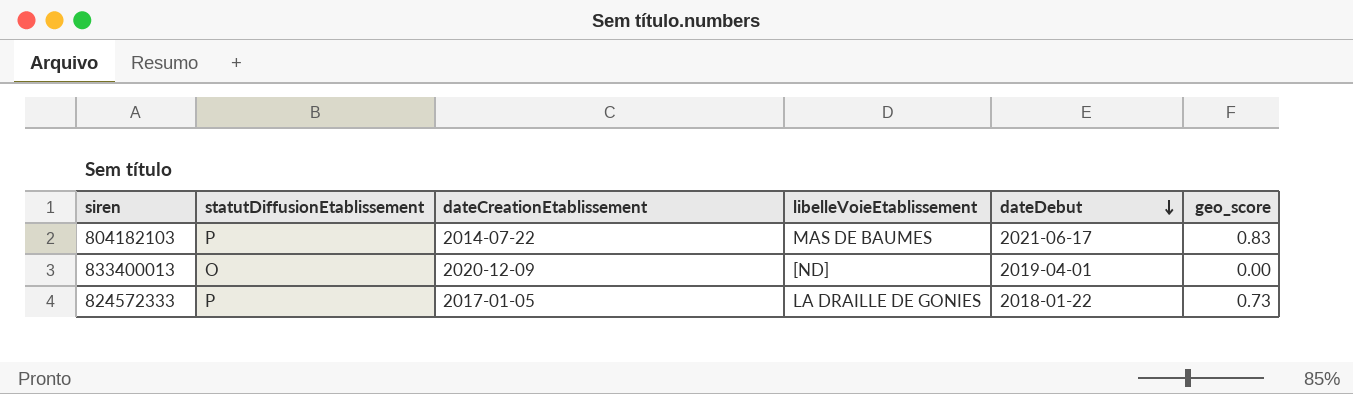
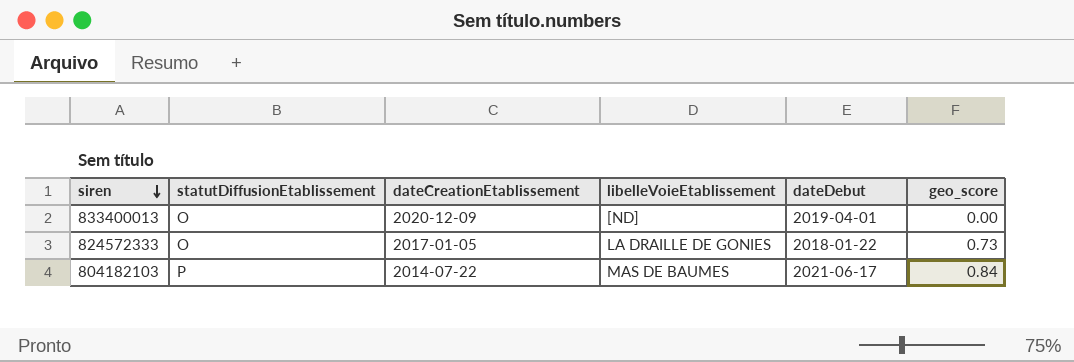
row order: dateDebut descending -> siren descending
824572333 | statutDiffusionEtablissement: P -> O
804182103 | geo_score: 0.83 -> 0.84

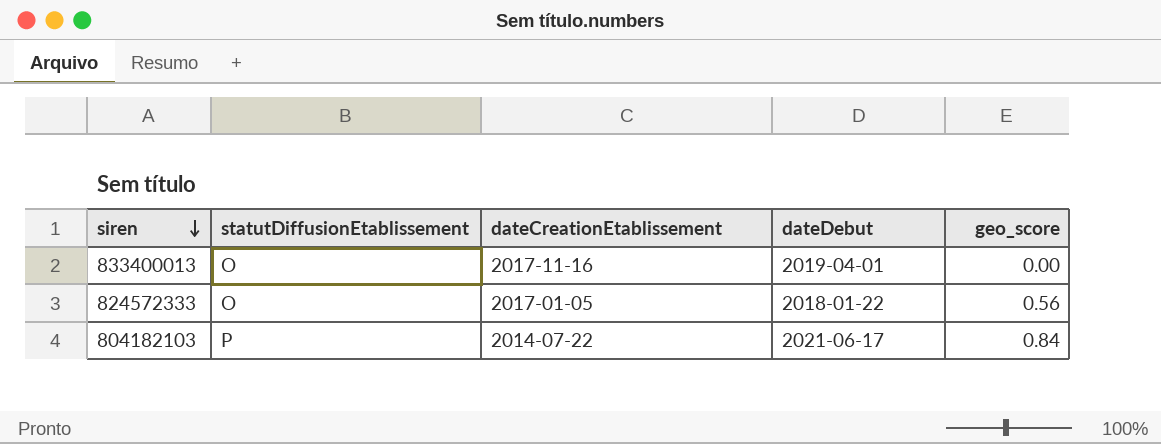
column libelleVoieEtablissement | position: 4 -> none
833400013 | dateCreationEtablissement: 2020-12-09 -> 2017-11-16
824572333 | geo_score: 0.73 -> 0.56

